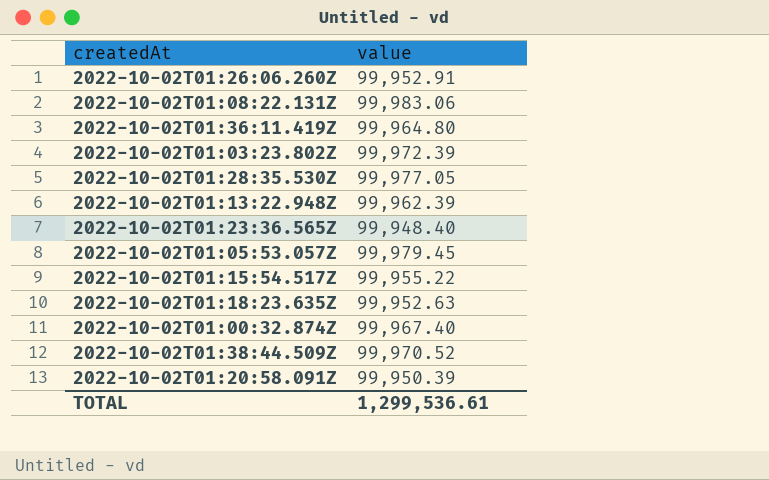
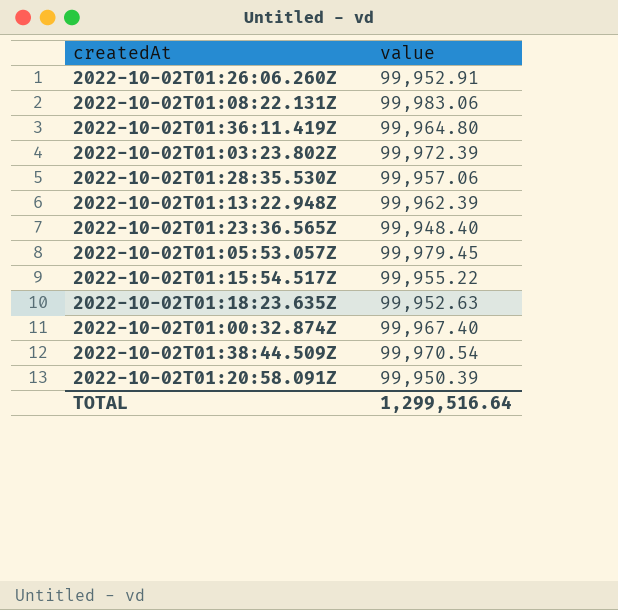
2022-10-02T01:28:35.530Z | value: 99,977.05 -> 99,957.06
2022-10-02T01:38:44.509Z | value: 99,970.52 -> 99,970.54
TOTAL | value: 1,299,536.61 -> 1,299,516.64

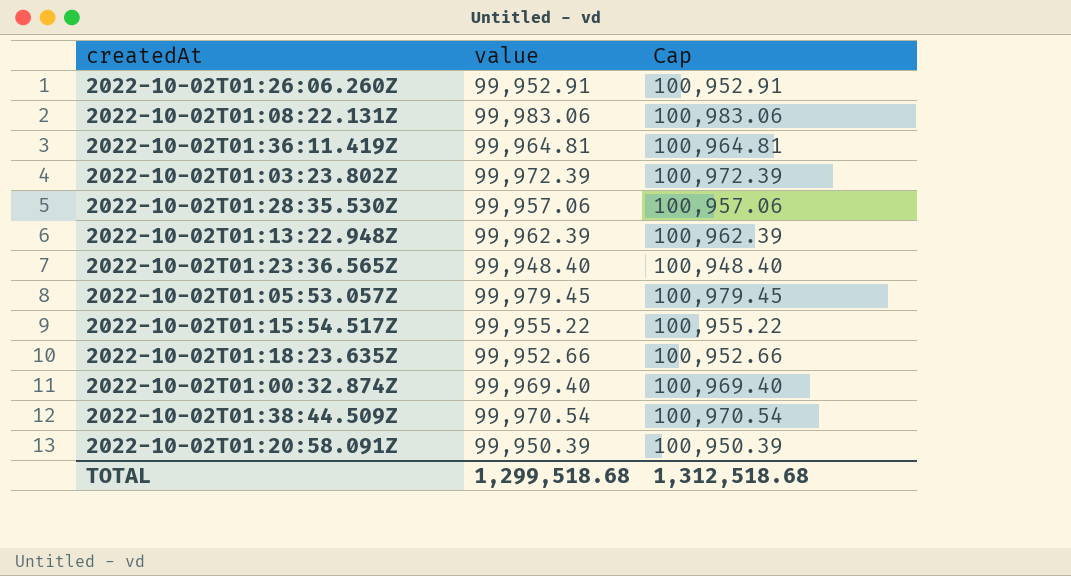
column Cap | formula: none -> [value] + 1000
2022-10-02T01:36:11.419Z | value: 99,964.80 -> 99,964.81
2022-10-02T01:18:23.635Z | value: 99,952.63 -> 99,952.66
2022-10-02T01:00:32.874Z | value: 99,967.40 -> 99,969.40
TOTAL | value: 1,299,516.64 -> 1,299,518.68

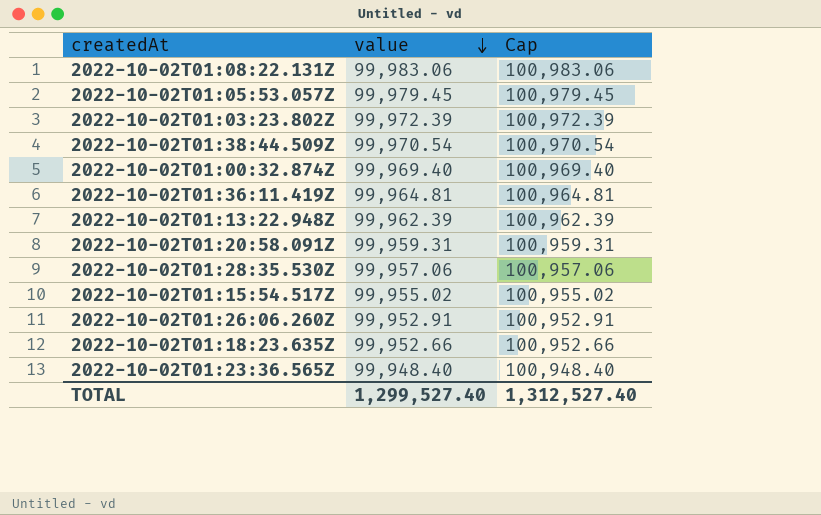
row order: none -> value descending
2022-10-02T01:20:58.091Z | value: 99,950.39 -> 99,959.31
2022-10-02T01:20:58.091Z | Cap: 100,950.39 -> 100,959.31
2022-10-02T01:15:54.517Z | value: 99,955.22 -> 99,955.02
2022-10-02T01:15:54.517Z | Cap: 100,955.22 -> 100,955.02
TOTAL | value: 1,299,518.68 -> 1,299,527.40
TOTAL | Cap: 1,312,518.68 -> 1,312,527.40

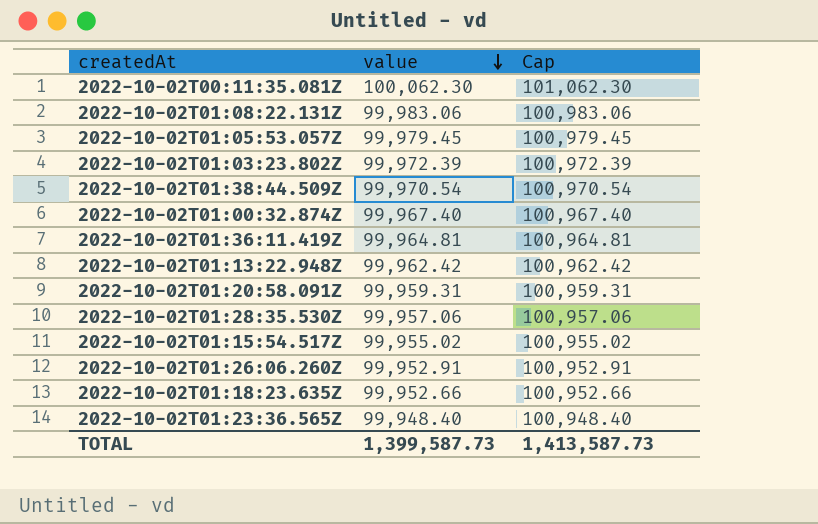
row 2022-10-02T00:11:35.081Z: none -> 100,062.30 | 101,062.30
2022-10-02T01:00:32.874Z | value: 99,969.40 -> 99,967.40
2022-10-02T01:00:32.874Z | Cap: 100,969.40 -> 100,967.40
2022-10-02T01:13:22.948Z | value: 99,962.39 -> 99,962.42
2022-10-02T01:13:22.948Z | Cap: 100,962.39 -> 100,962.42
TOTAL | value: 1,299,527.40 -> 1,399,587.73
TOTAL | Cap: 1,312,527.40 -> 1,413,587.73

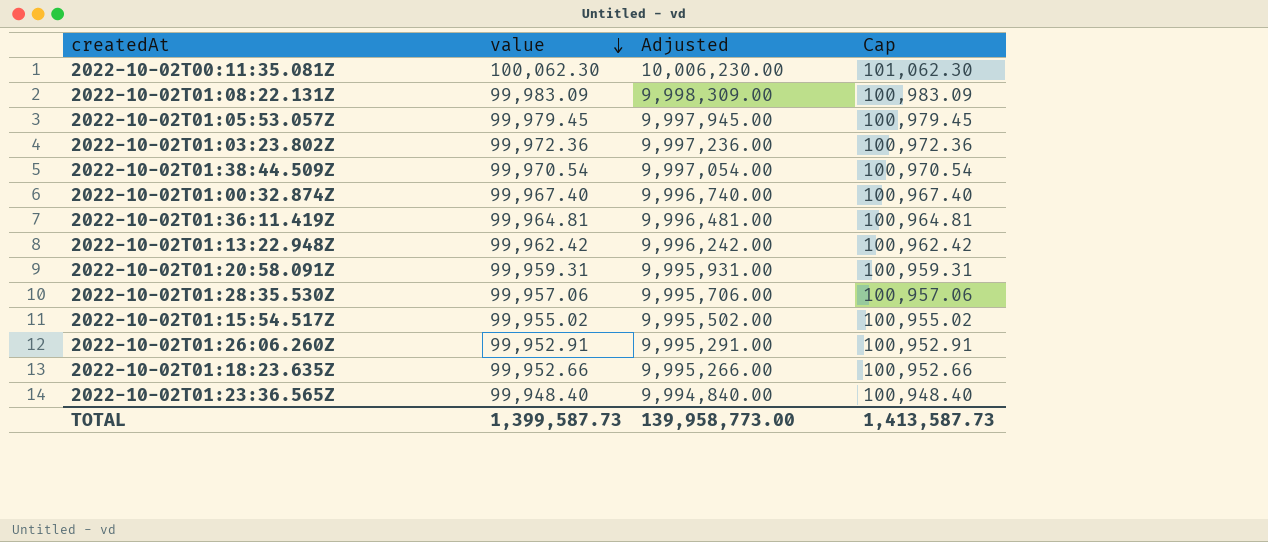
column Adjusted | formula: none -> [value] * 100
2022-10-02T01:08:22.131Z | value: 99,983.06 -> 99,983.09
2022-10-02T01:08:22.131Z | Cap: 100,983.06 -> 100,983.09
2022-10-02T01:03:23.802Z | value: 99,972.39 -> 99,972.36
2022-10-02T01:03:23.802Z | Cap: 100,972.39 -> 100,972.36

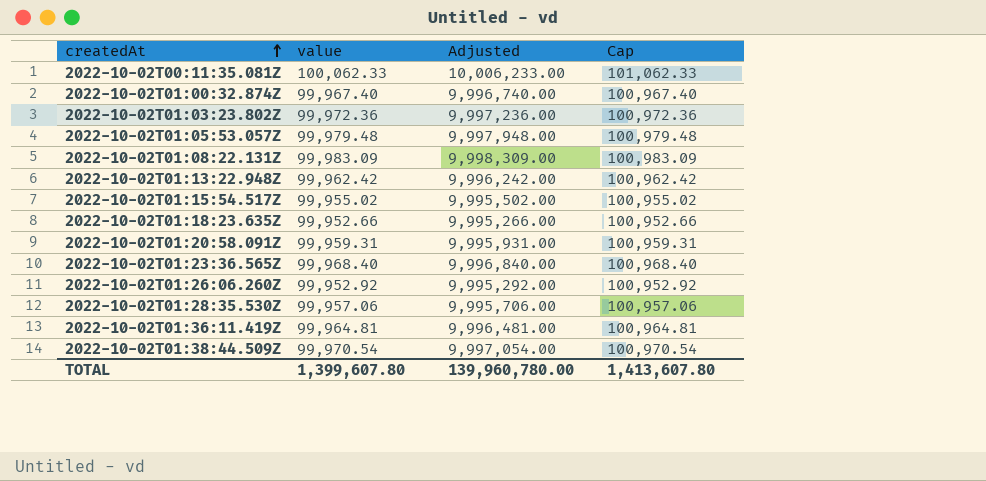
row order: value descending -> createdAt ascending
2022-10-02T00:11:35.081Z | value: 100,062.30 -> 100,062.33
2022-10-02T00:11:35.081Z | Adjusted: 10,006,230.00 -> 10,006,233.00
2022-10-02T00:11:35.081Z | Cap: 101,062.30 -> 101,062.33
2022-10-02T01:05:53.057Z | value: 99,979.45 -> 99,979.48
2022-10-02T01:05:53.057Z | Adjusted: 9,997,945.00 -> 9,997,948.00
2022-10-02T01:05:53.057Z | Cap: 100,979.45 -> 100,979.48
2022-10-02T01:23:36.565Z | value: 99,948.40 -> 99,968.40
2022-10-02T01:23:36.565Z | Adjusted: 9,994,840.00 -> 9,996,840.00
2022-10-02T01:23:36.565Z | Cap: 100,948.40 -> 100,968.40
2022-10-02T01:26:06.260Z | value: 99,952.91 -> 99,952.92
2022-10-02T01:26:06.260Z | Adjusted: 9,995,291.00 -> 9,995,292.00
2022-10-02T01:26:06.260Z | Cap: 100,952.91 -> 100,952.92
TOTAL | value: 1,399,587.73 -> 1,399,607.80
TOTAL | Adjusted: 139,958,773.00 -> 139,960,780.00
TOTAL | Cap: 1,413,587.73 -> 1,413,607.80

